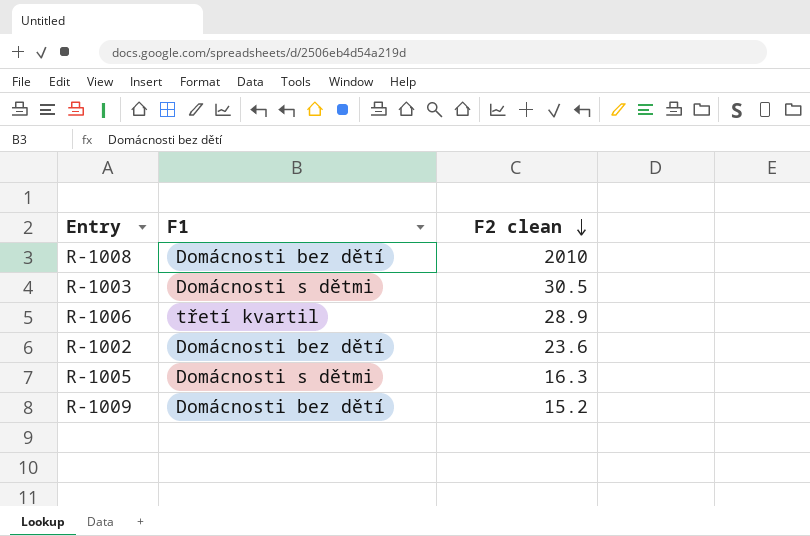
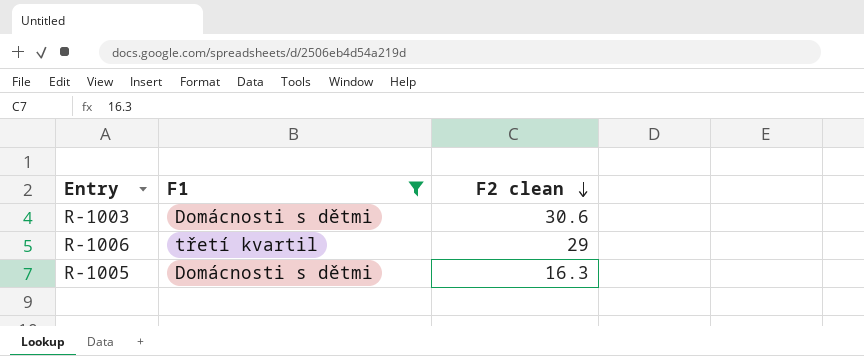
filter: none -> F1 != Domácnosti bez dětí
R-1003 | F2 clean: 30.5 -> 30.6
R-1006 | F2 clean: 28.9 -> 29

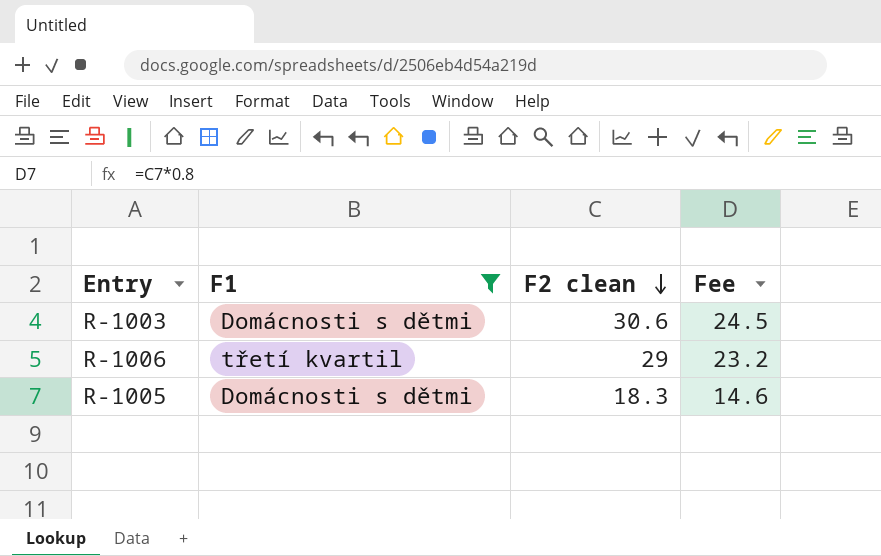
column Fee | formula: none -> [F2 clean] * 0.8
R-1005 | F2 clean: 16.3 -> 18.3

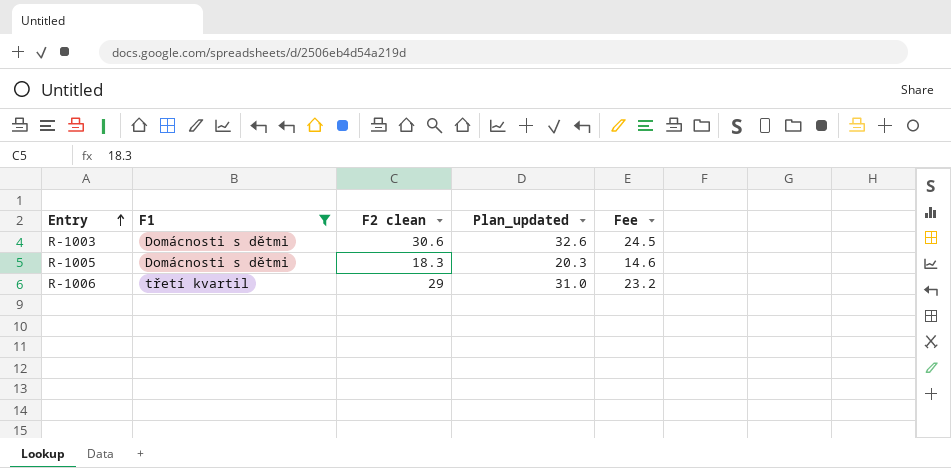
row order: F2 clean descending -> Entry ascending
column Plan_updated | formula: none -> [F2 clean] + 2

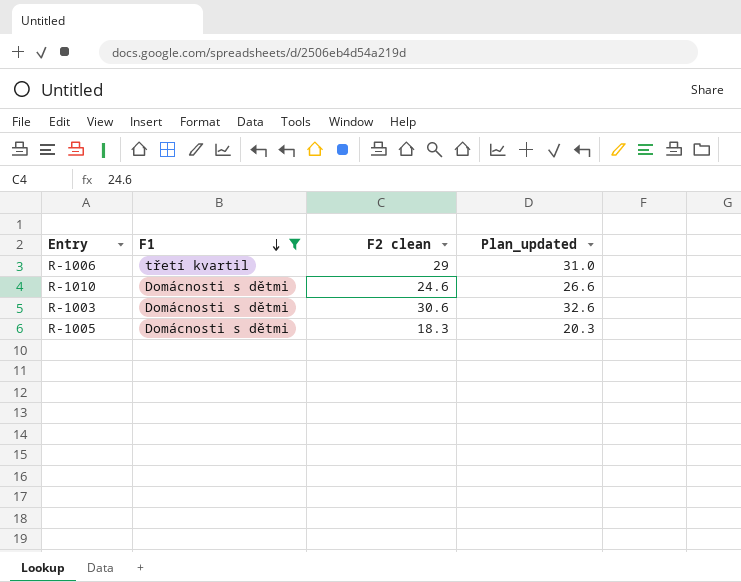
row order: Entry ascending -> F1 descending
column Fee | formula: [F2 clean] * 0.8 -> none
row R-1010: none -> Domácnosti s dětmi | 24.6 | 26.6

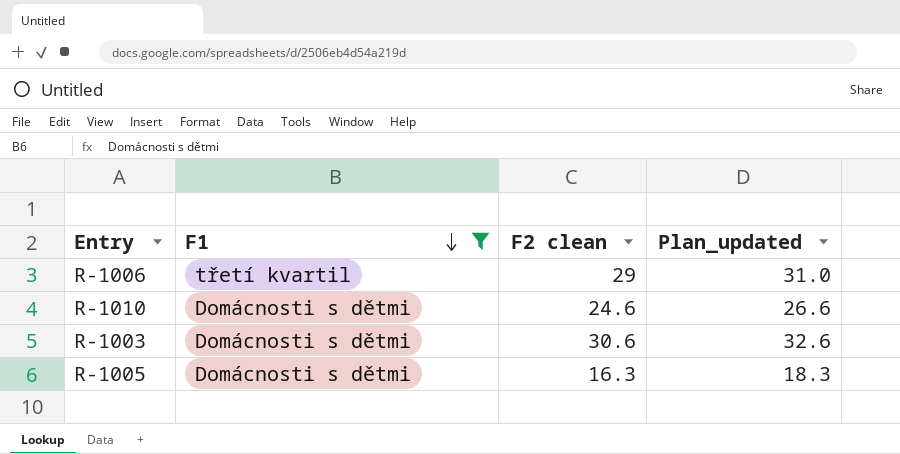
R-1005 | F2 clean: 18.3 -> 16.3
R-1005 | Plan_updated: 20.3 -> 18.3

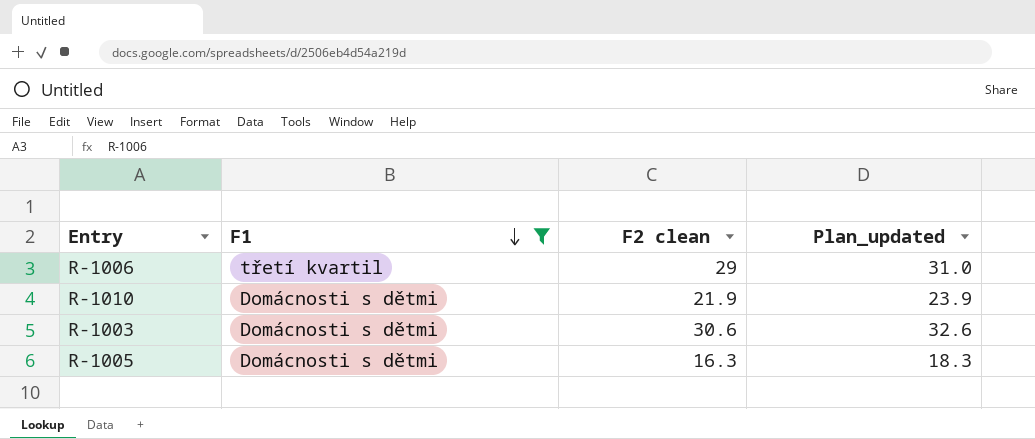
R-1010 | F2 clean: 24.6 -> 21.9
R-1010 | Plan_updated: 26.6 -> 23.9

